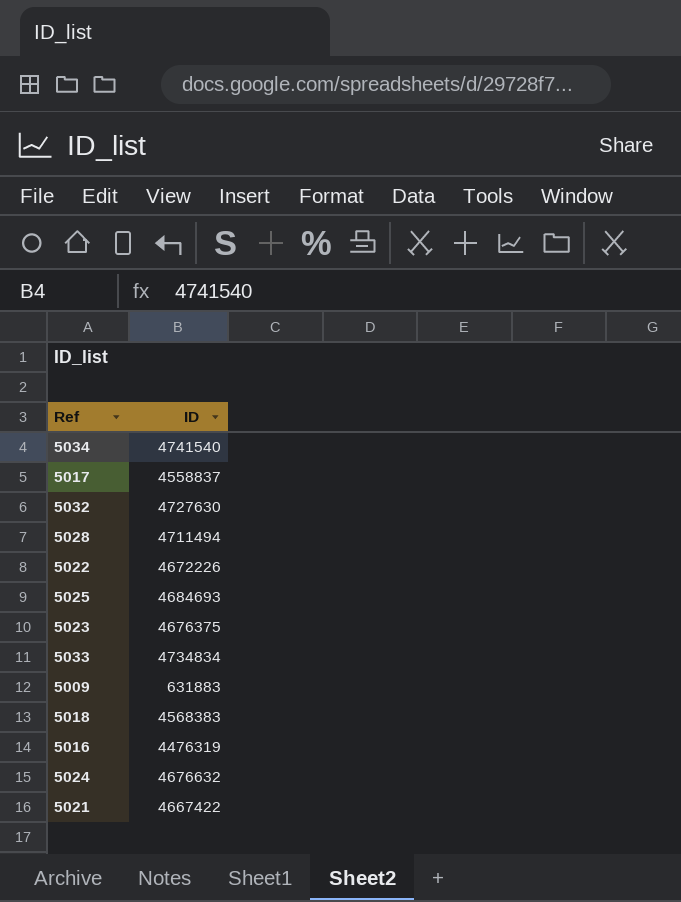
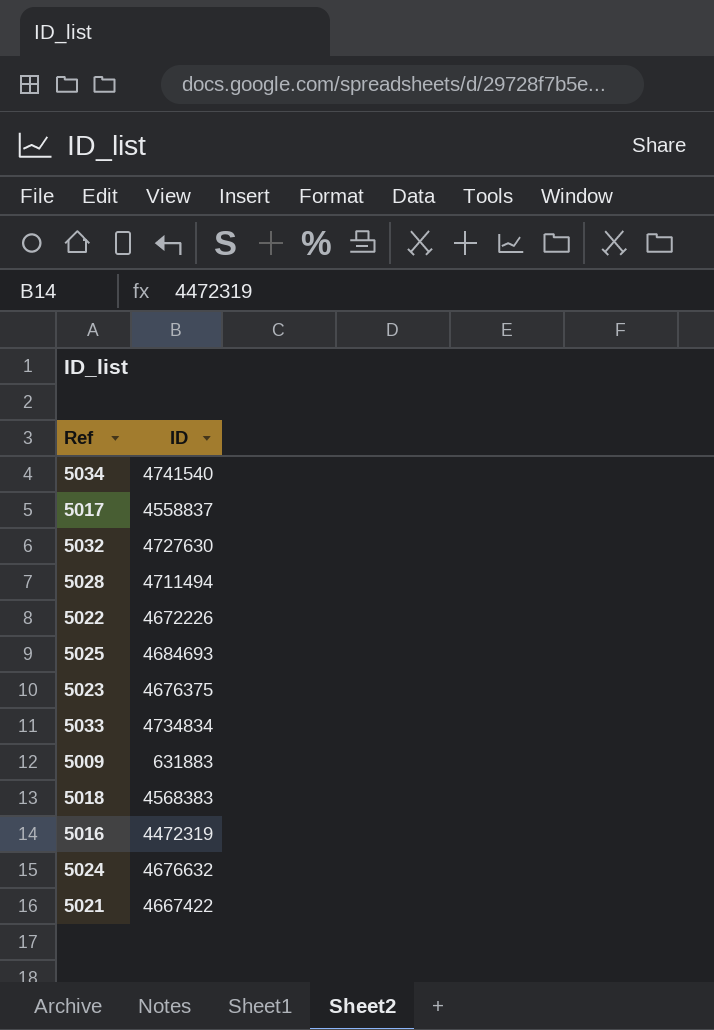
5016 | ID: 4476319 -> 4472319

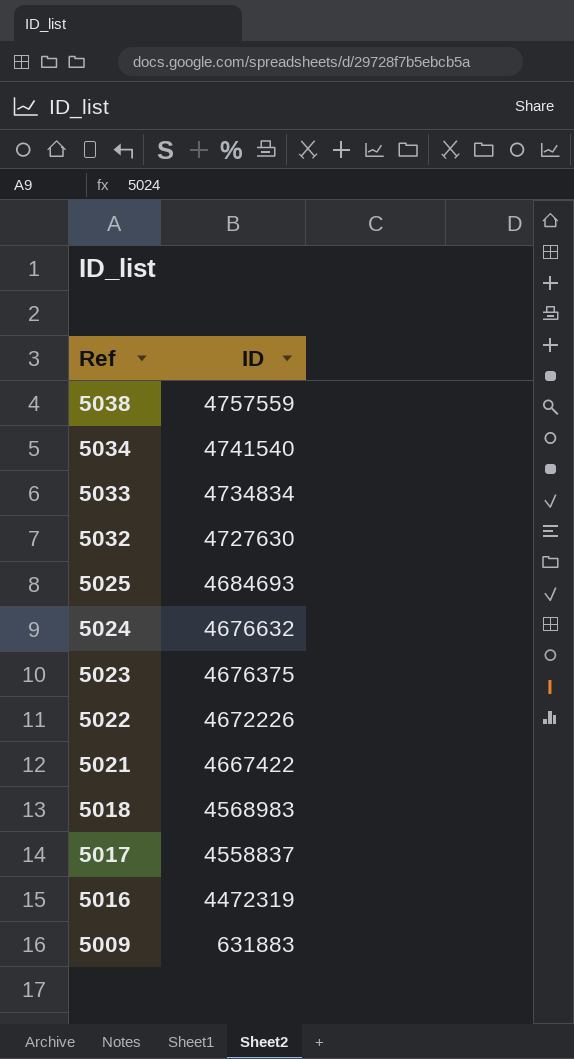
row order: none -> Ref descending
row 5028: 4711494 -> none
row 5038: none -> 4757559
5018 | ID: 4568383 -> 4568983

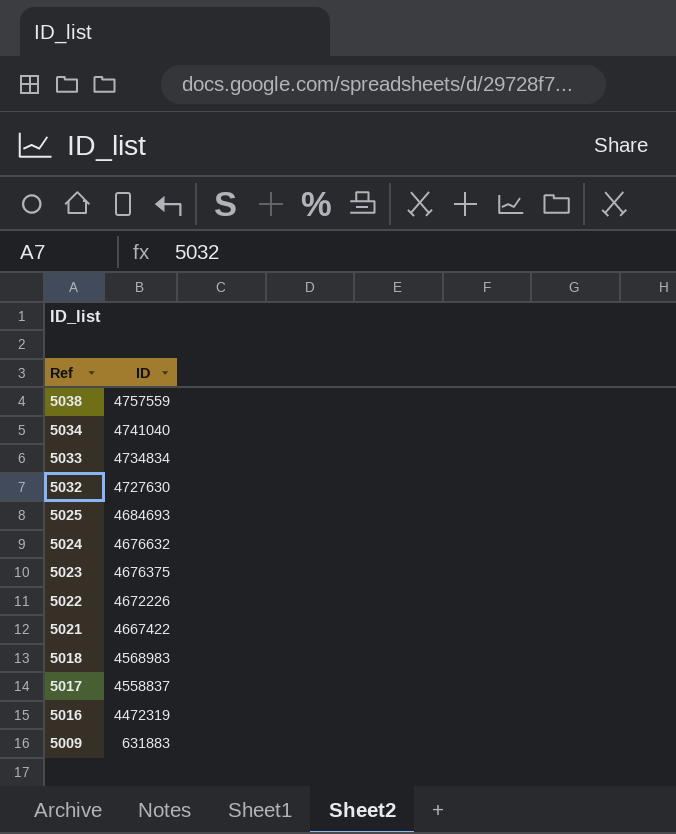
5034 | ID: 4741540 -> 4741040

